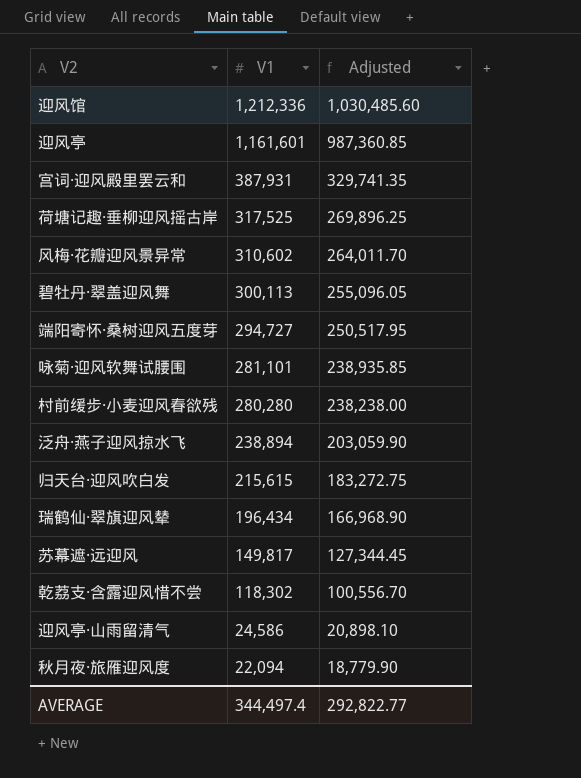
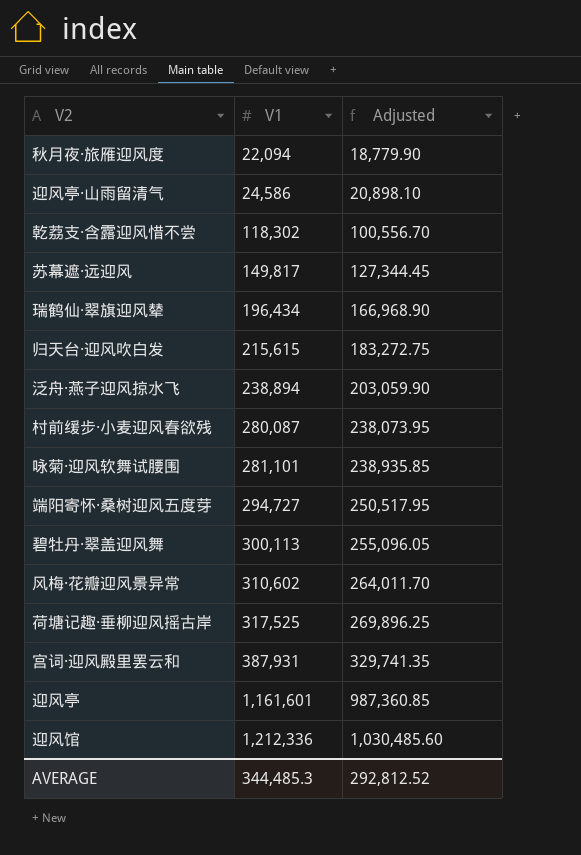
row order: V1 descending -> V1 ascending
村前缓步·小麦迎风春欲残 | V1: 280,280 -> 280,087
村前缓步·小麦迎风春欲残 | Adjusted: 238,238.00 -> 238,073.95
AVERAGE | V1: 344,497.4 -> 344,485.3
AVERAGE | Adjusted: 292,822.77 -> 292,812.52

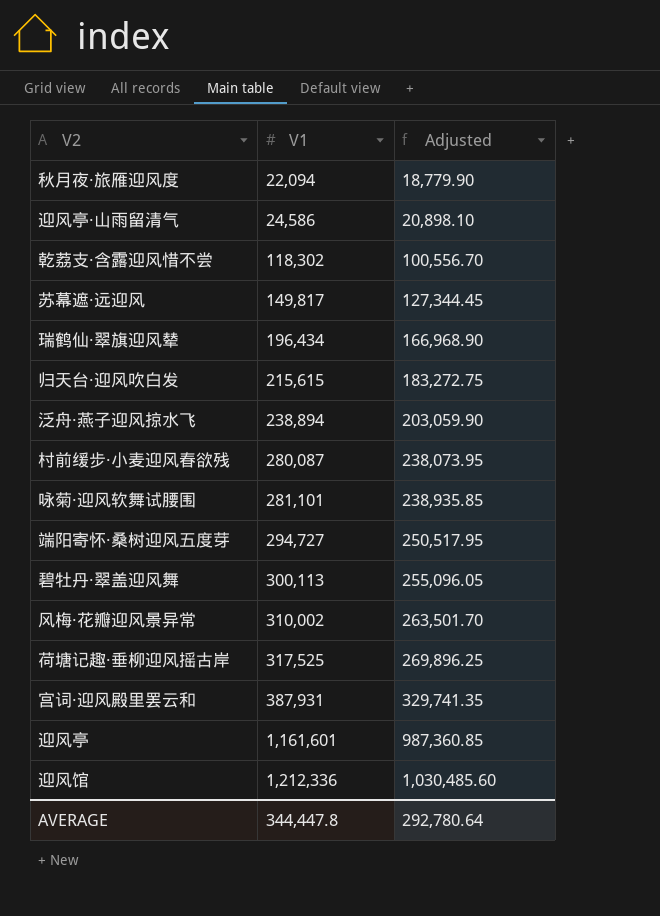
风梅·花瓣迎风景异常 | V1: 310,602 -> 310,002
风梅·花瓣迎风景异常 | Adjusted: 264,011.70 -> 263,501.70
AVERAGE | V1: 344,485.3 -> 344,447.8
AVERAGE | Adjusted: 292,812.52 -> 292,780.64

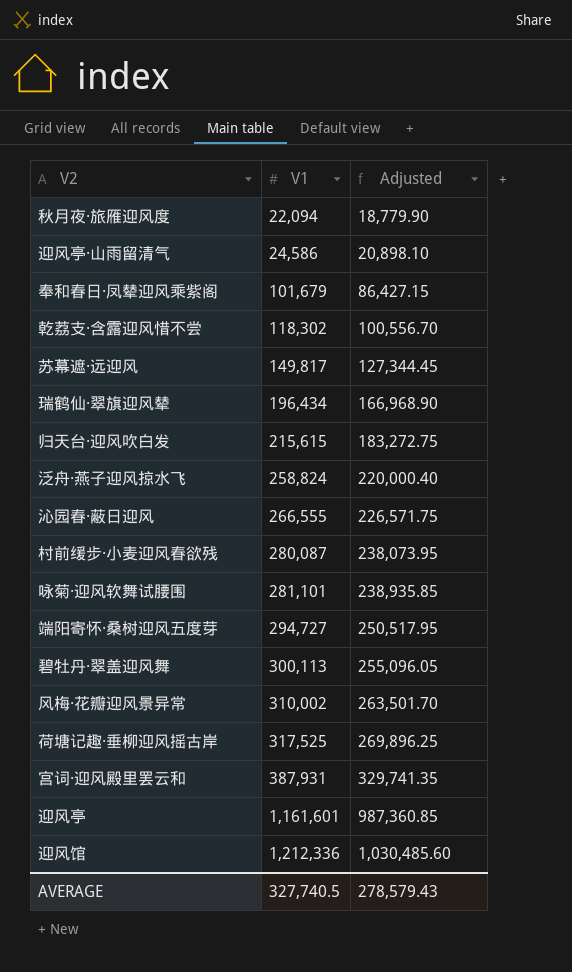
row 奉和春日·凤辇迎风乘紫阁: none -> 101,679 | 86,427.15
泛舟·燕子迎风掠水飞 | V1: 238,894 -> 258,824
泛舟·燕子迎风掠水飞 | Adjusted: 203,059.90 -> 220,000.40
row 沁园春·蔽日迎风: none -> 266,555 | 226,571.75
AVERAGE | V1: 344,447.8 -> 327,740.5
AVERAGE | Adjusted: 292,780.64 -> 278,579.43

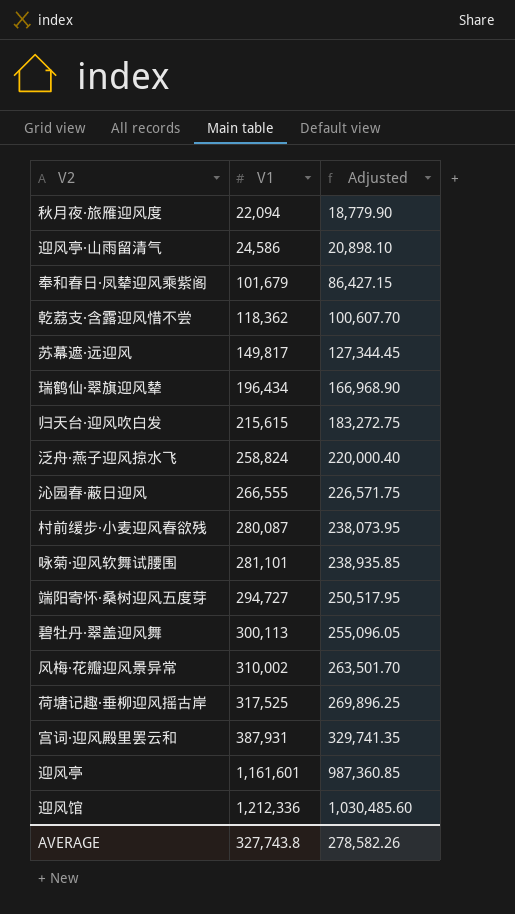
乾荔支·含露迎风惜不尝 | V1: 118,302 -> 118,362
乾荔支·含露迎风惜不尝 | Adjusted: 100,556.70 -> 100,607.70
AVERAGE | V1: 327,740.5 -> 327,743.8
AVERAGE | Adjusted: 278,579.43 -> 278,582.26

